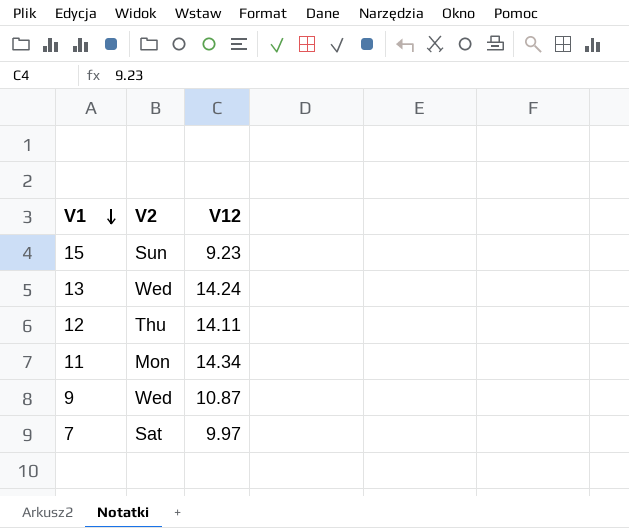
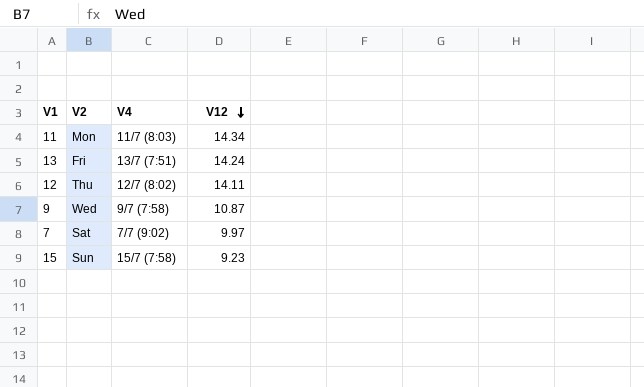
row order: V1 descending -> V12 descending
column V4 | position: none -> 3
13 | V2: Wed -> Fri

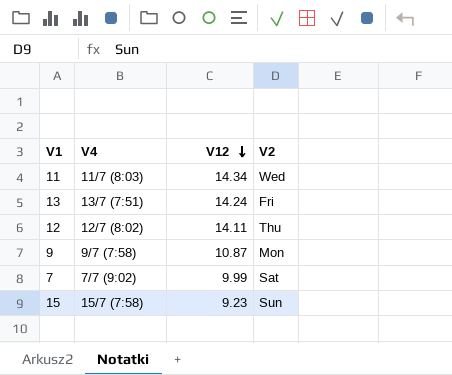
column V2 | position: 2 -> 4
11 | V2: Mon -> Wed
9 | V2: Wed -> Mon
7 | V12: 9.97 -> 9.99

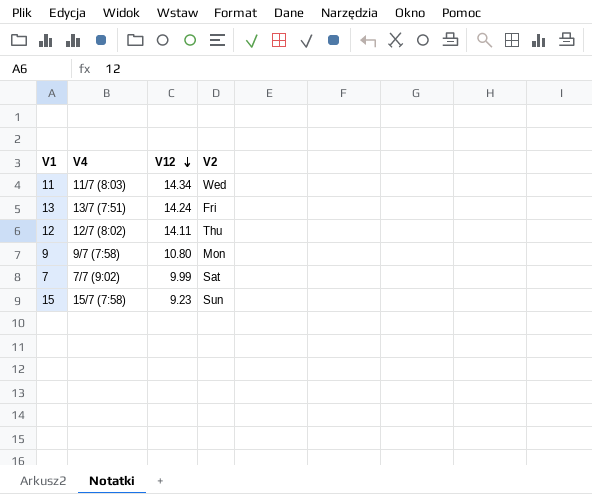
9 | V12: 10.87 -> 10.80

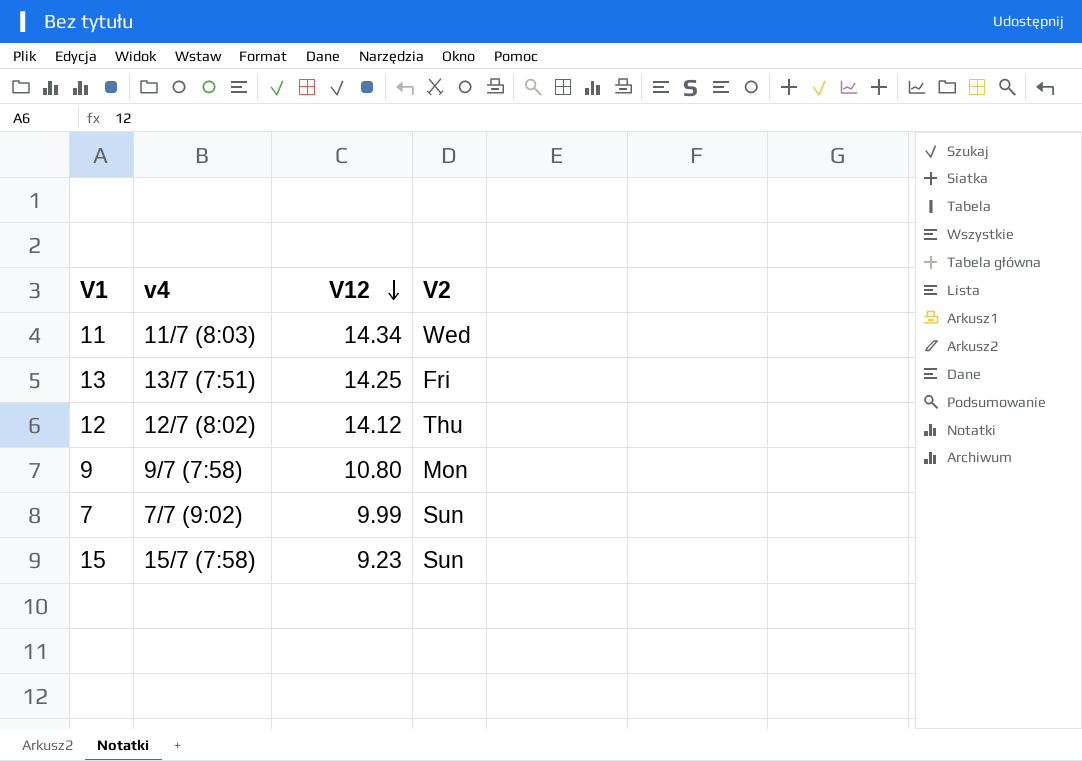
column name: V4 -> v4
13 | V12: 14.24 -> 14.25
12 | V12: 14.11 -> 14.12
7 | V2: Sat -> Sun

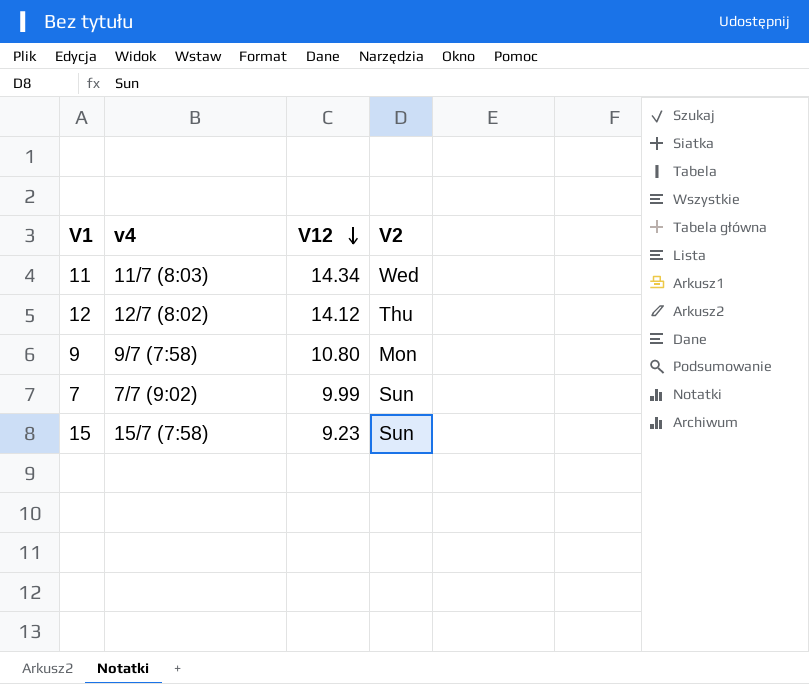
row 13: 13/7 (7:51) | 14.25 | Fri -> none

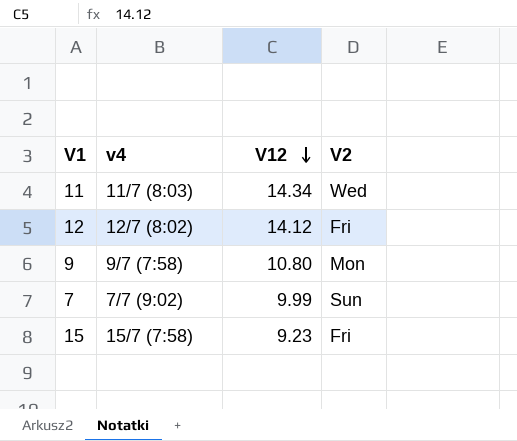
12 | V2: Thu -> Fri
15 | V2: Sun -> Fri

